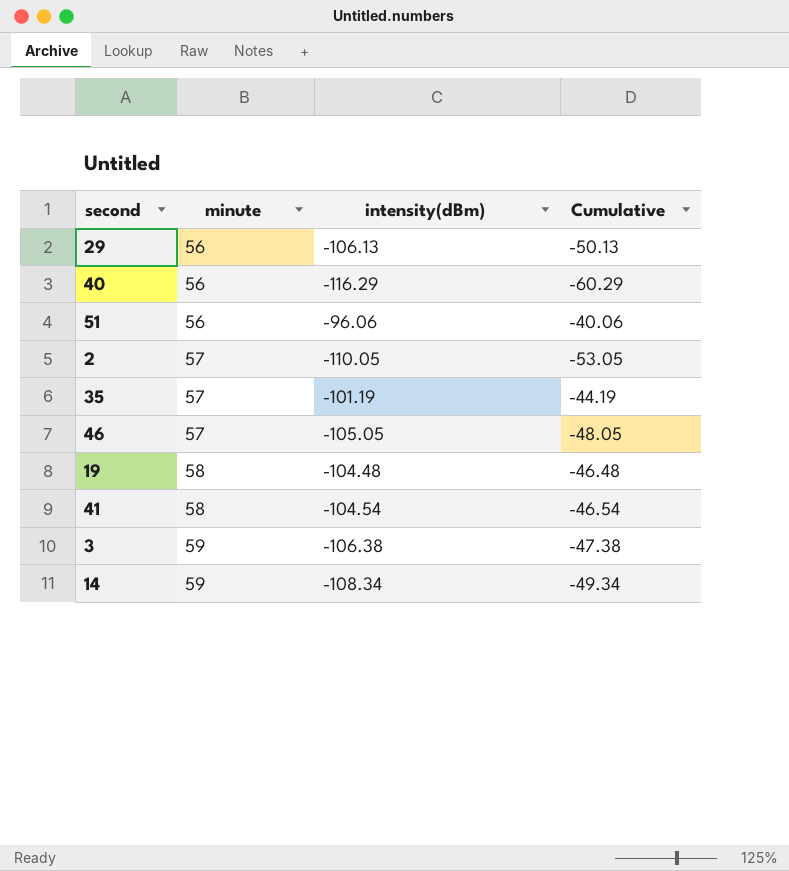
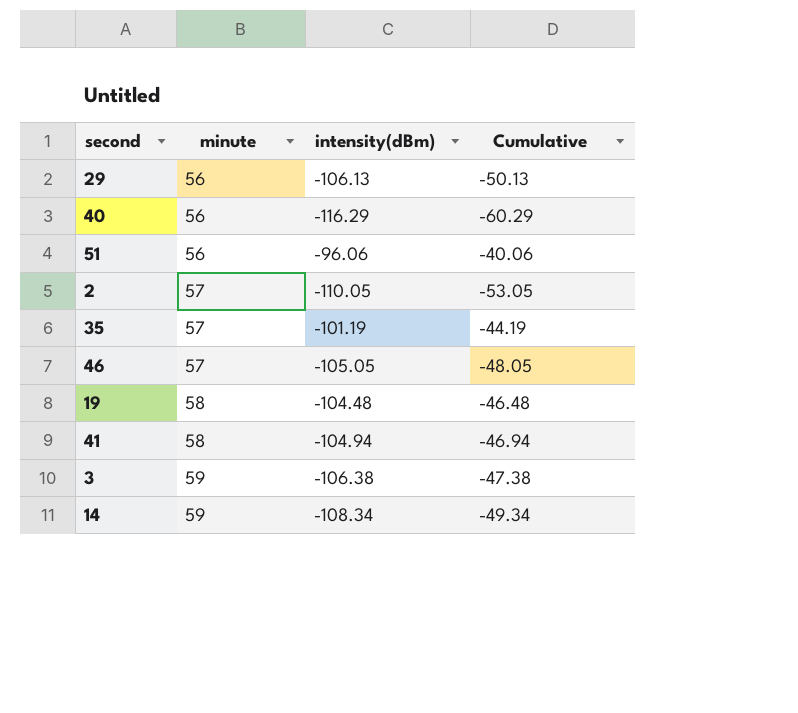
41 | intensity(dBm): -104.54 -> -104.94
41 | Cumulative: -46.54 -> -46.94

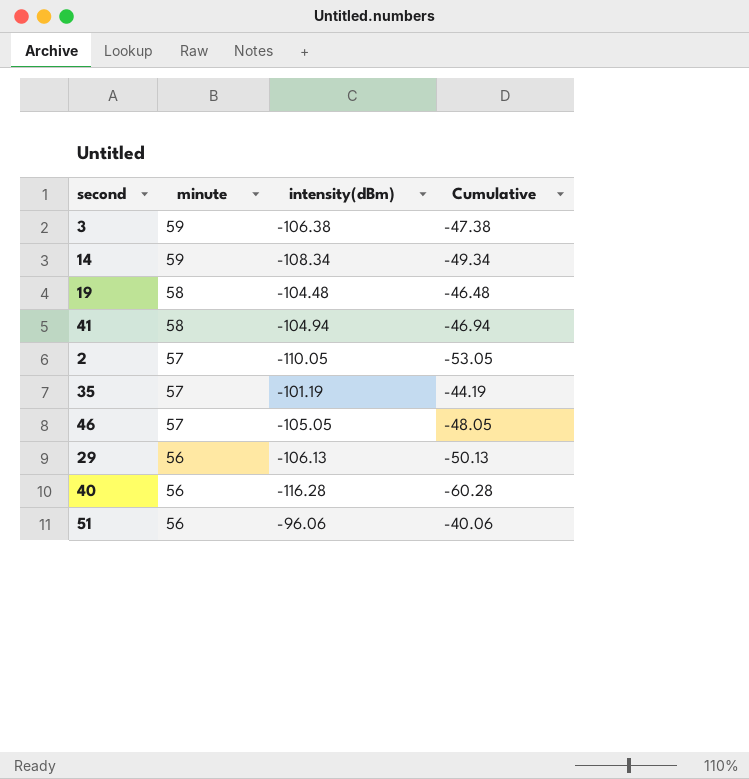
row order: minute ascending -> minute descending
40 | intensity(dBm): -116.29 -> -116.28
40 | Cumulative: -60.29 -> -60.28

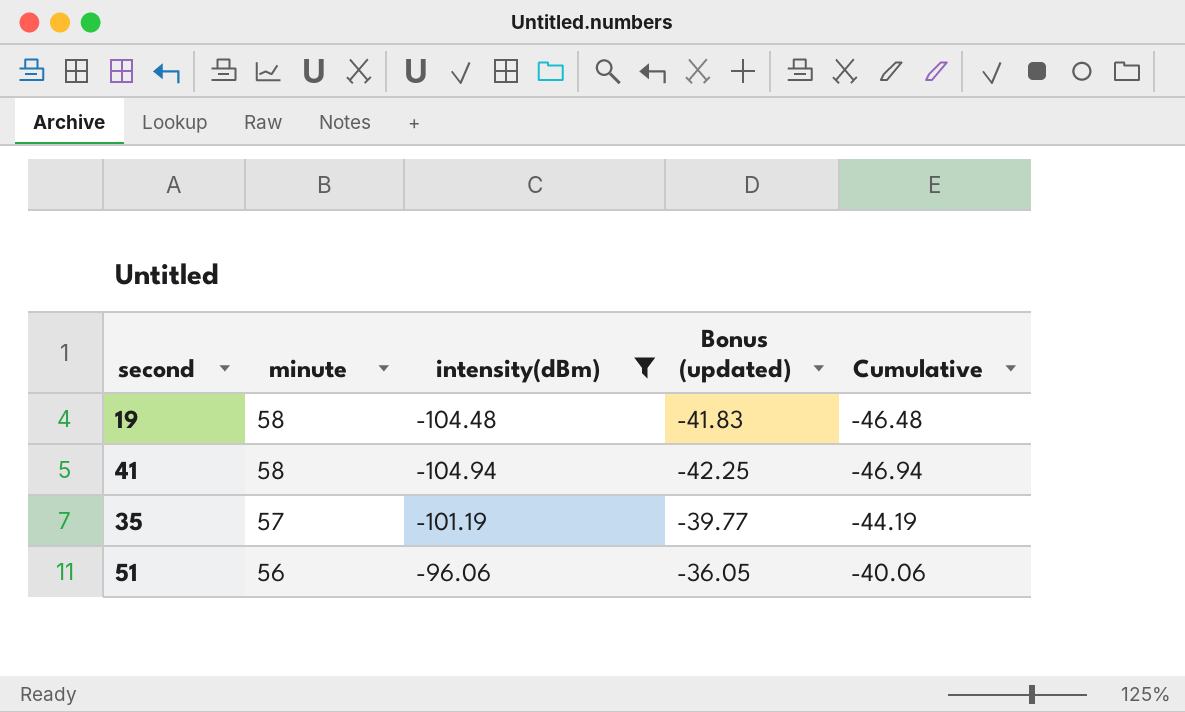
filter: none -> intensity(dBm) >= -104.94
column Bonus (updated) | formula: none -> [Cumulative] * 0.9

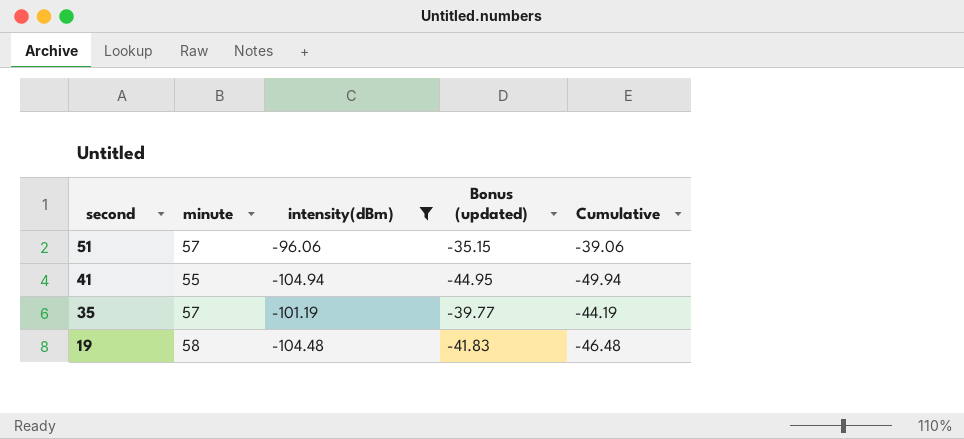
row order: minute descending -> second descending
51 | minute: 56 -> 57
51 | Bonus (updated): -36.05 -> -35.15
51 | Cumulative: -40.06 -> -39.06
41 | minute: 58 -> 55
41 | Bonus (updated): -42.25 -> -44.95
41 | Cumulative: -46.94 -> -49.94

